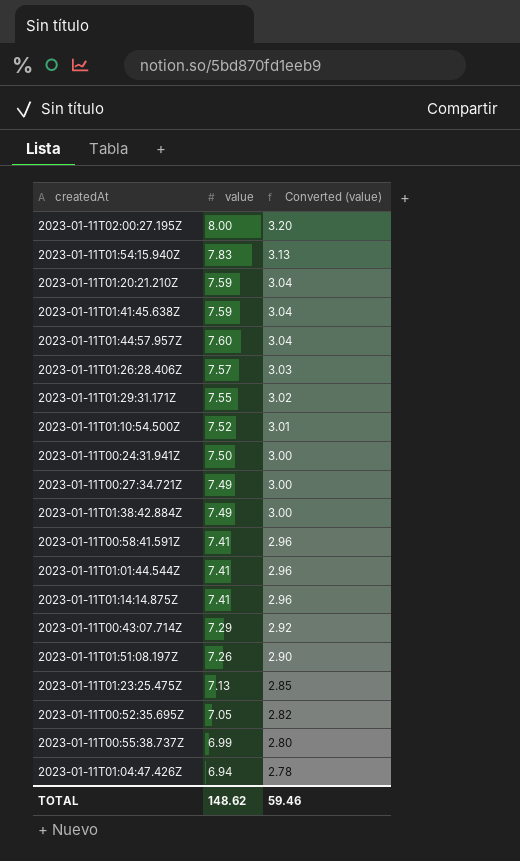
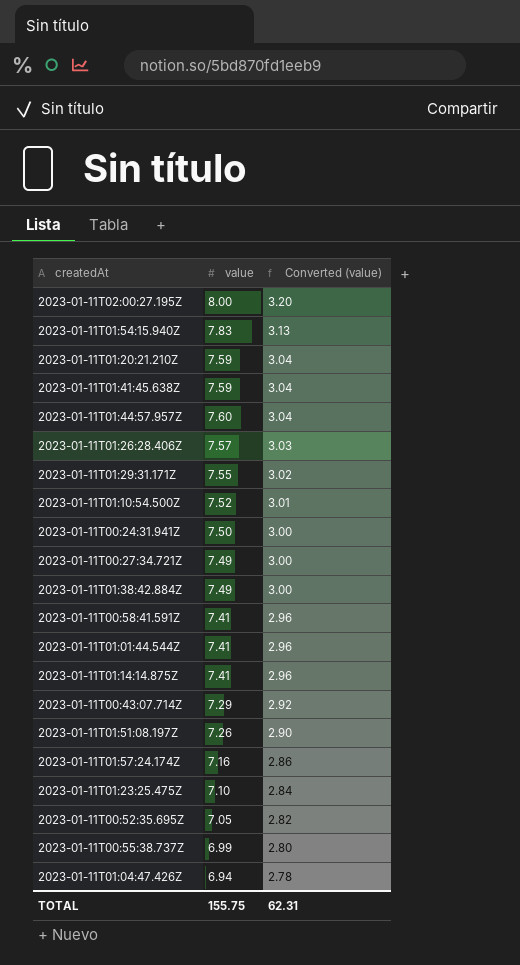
row 2023-01-11T01:57:24.174Z: none -> 7.16 | 2.86
2023-01-11T01:23:25.475Z | value: 7.13 -> 7.10
2023-01-11T01:23:25.475Z | Converted (value): 2.85 -> 2.84
TOTAL | value: 148.62 -> 155.75
TOTAL | Converted (value): 59.46 -> 62.31

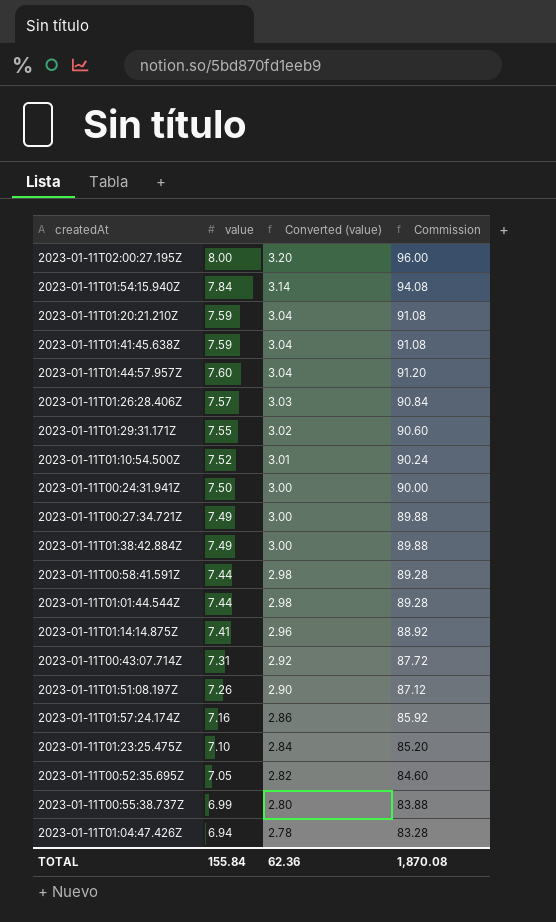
column Commission | formula: none -> [value] * 12
2023-01-11T01:54:15.940Z | value: 7.83 -> 7.84
2023-01-11T01:54:15.940Z | Converted (value): 3.13 -> 3.14
2023-01-11T00:58:41.591Z | value: 7.41 -> 7.44
2023-01-11T00:58:41.591Z | Converted (value): 2.96 -> 2.98
2023-01-11T01:01:44.544Z | value: 7.41 -> 7.44
2023-01-11T01:01:44.544Z | Converted (value): 2.96 -> 2.98
2023-01-11T00:43:07.714Z | value: 7.29 -> 7.31
TOTAL | value: 155.75 -> 155.84
TOTAL | Converted (value): 62.31 -> 62.36

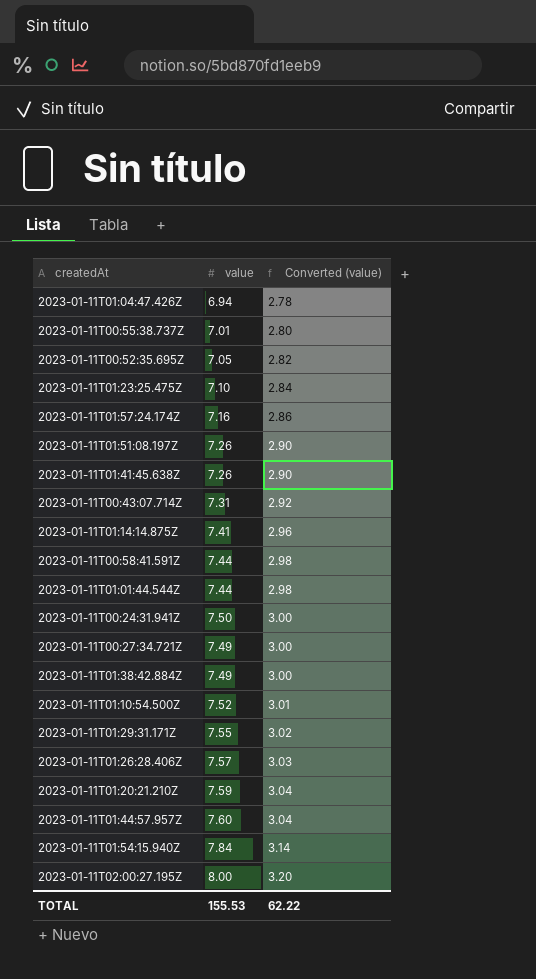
row order: Converted (value) descending -> Converted (value) ascending
column Commission | formula: [value] * 12 -> none
2023-01-11T00:55:38.737Z | value: 6.99 -> 7.01
2023-01-11T01:41:45.638Z | value: 7.59 -> 7.26
2023-01-11T01:41:45.638Z | Converted (value): 3.04 -> 2.90
TOTAL | value: 155.84 -> 155.53
TOTAL | Converted (value): 62.36 -> 62.22

